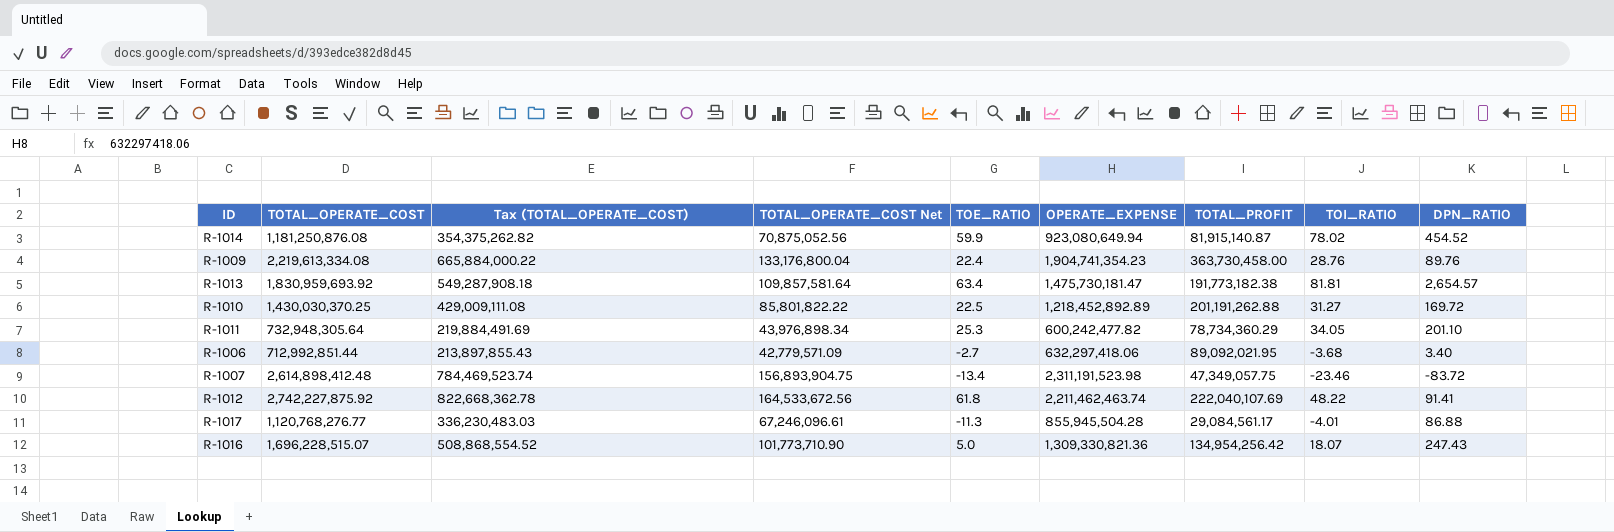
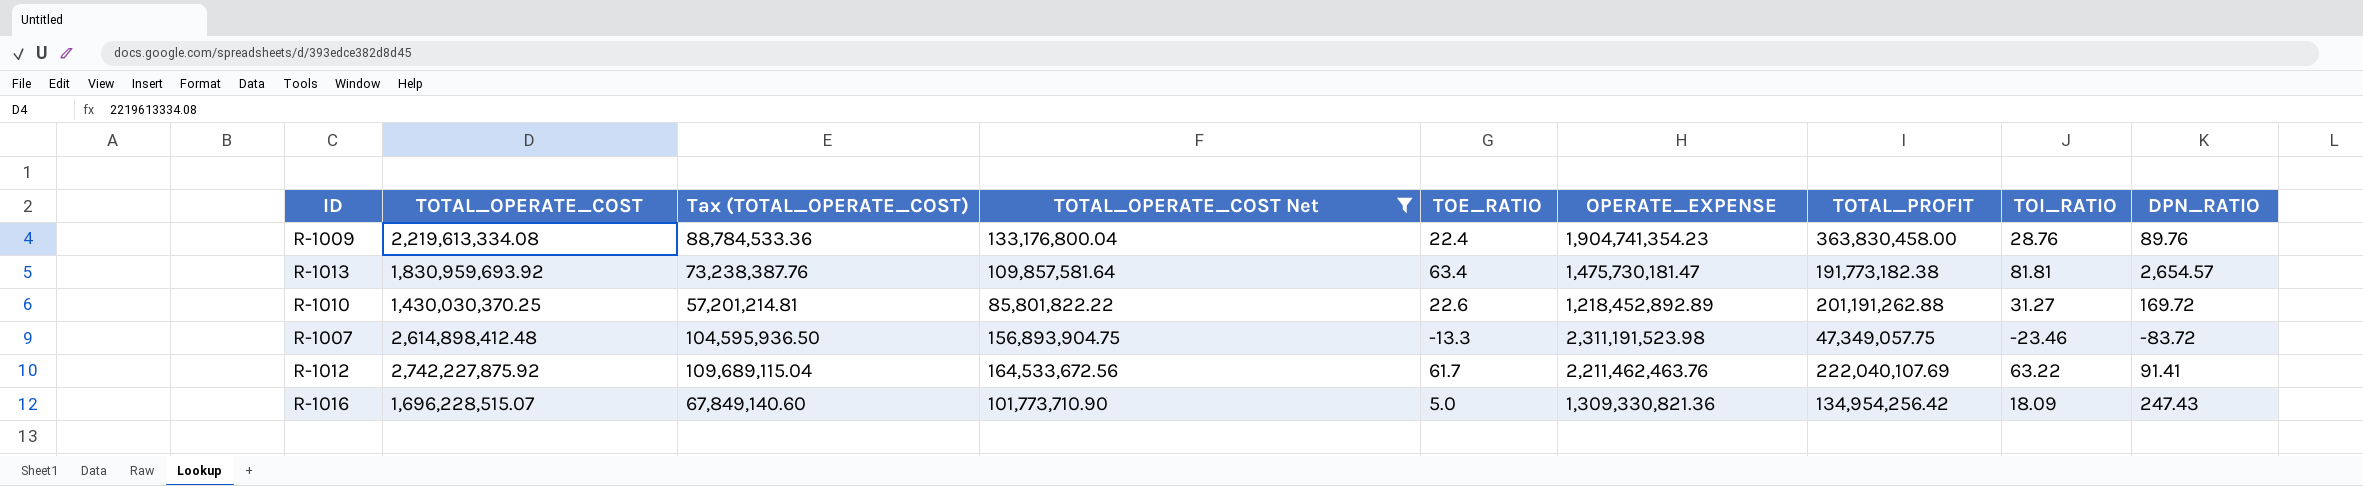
filter: none -> TOTAL_OPERATE_COST Net >= 85,801,822.22
column Tax (TOTAL_OPERATE_COST) | formula: [TOTAL_OPERATE_COST] * 0.3 -> [TOTAL_OPERATE_COST] * 0.04
R-1009 | TOTAL_PROFIT: 363,730,458.00 -> 363,830,458.00
R-1010 | TOE_RATIO: 22.5 -> 22.6
R-1007 | TOE_RATIO: -13.4 -> -13.3
R-1012 | TOE_RATIO: 61.8 -> 61.7
R-1012 | OPERATE_EXPENSE: 2,211,462,463.74 -> 2,211,462,463.76
R-1012 | TOI_RATIO: 48.22 -> 63.22
R-1016 | TOI_RATIO: 18.07 -> 18.09

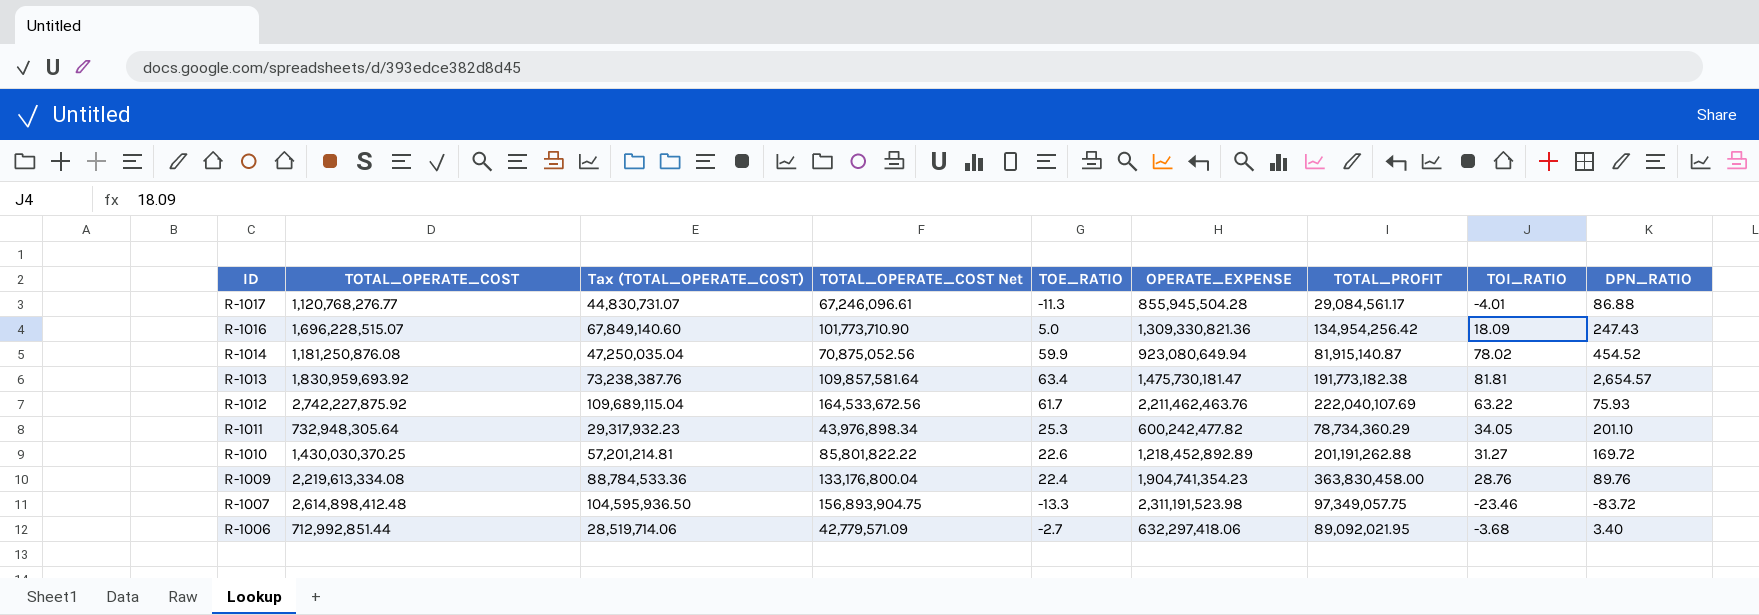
filter: TOTAL_OPERATE_COST Net >= 85,801,822.22 -> none
row order: none -> ID descending
R-1012 | DPN_RATIO: 91.41 -> 75.93
R-1007 | TOTAL_PROFIT: 47,349,057.75 -> 97,349,057.75

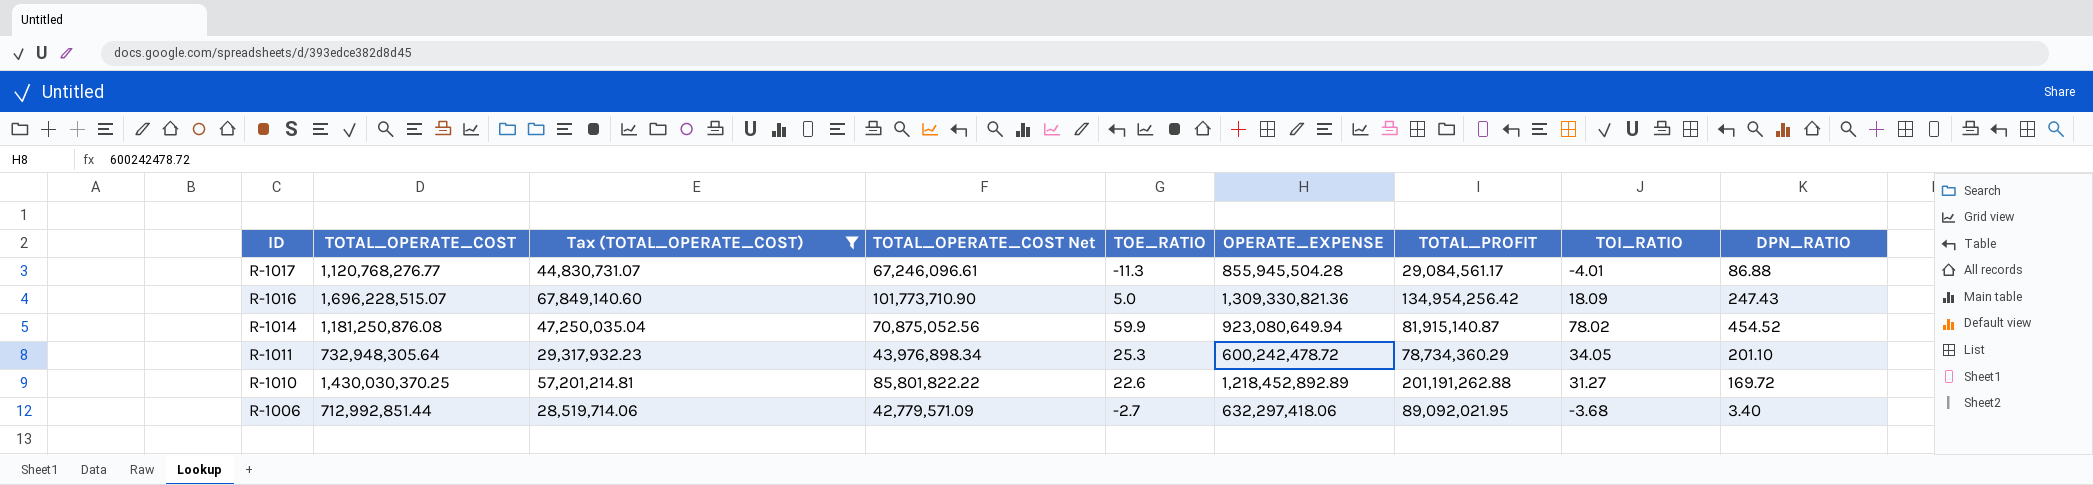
filter: none -> Tax (TOTAL_OPERATE_COST) <= 67,849,140.60
R-1011 | OPERATE_EXPENSE: 600,242,477.82 -> 600,242,478.72

